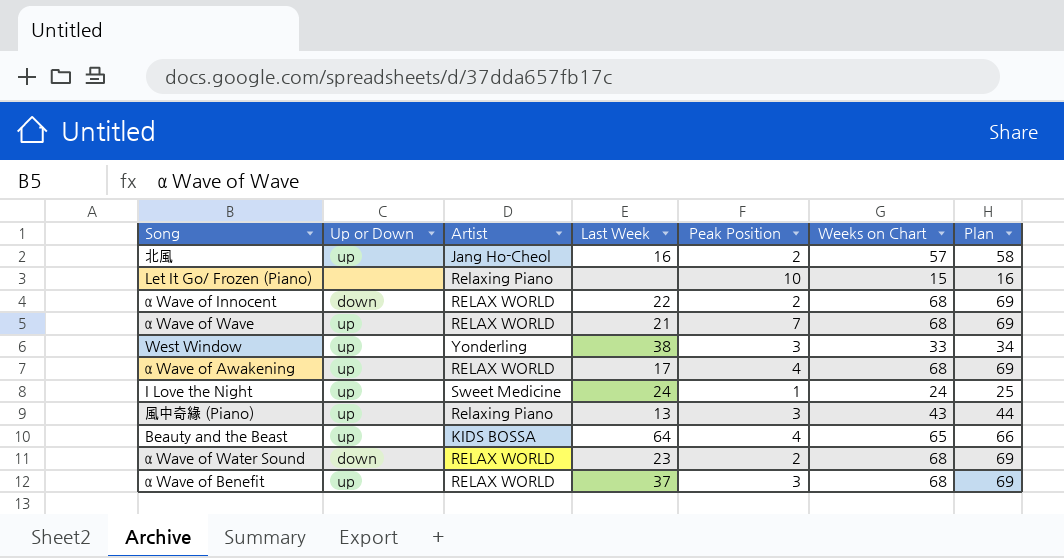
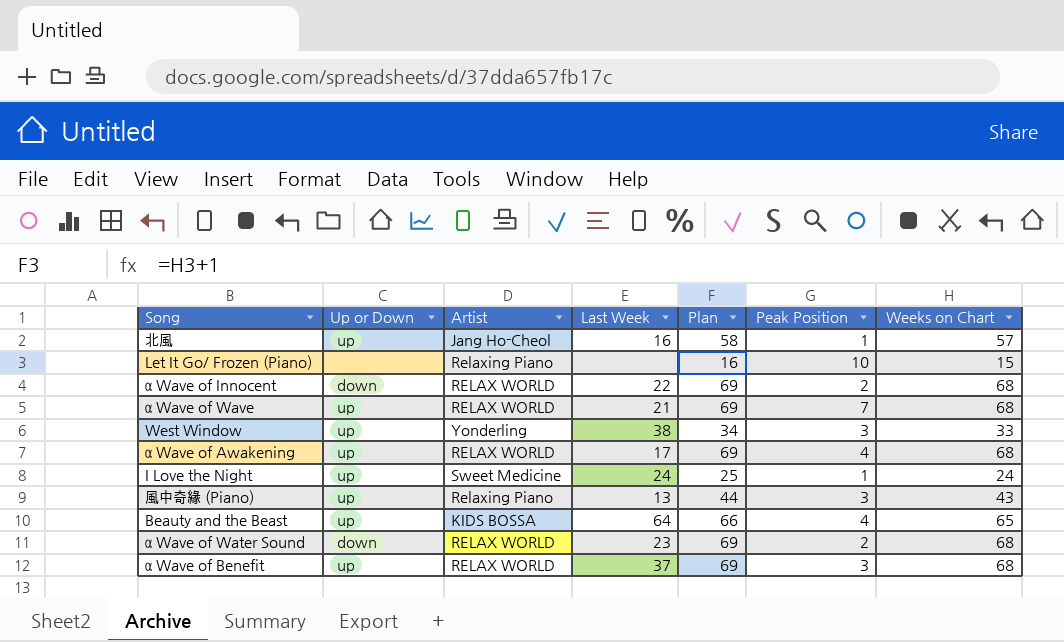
column Plan | position: 7 -> 5
北風 | Peak Position: 2 -> 1

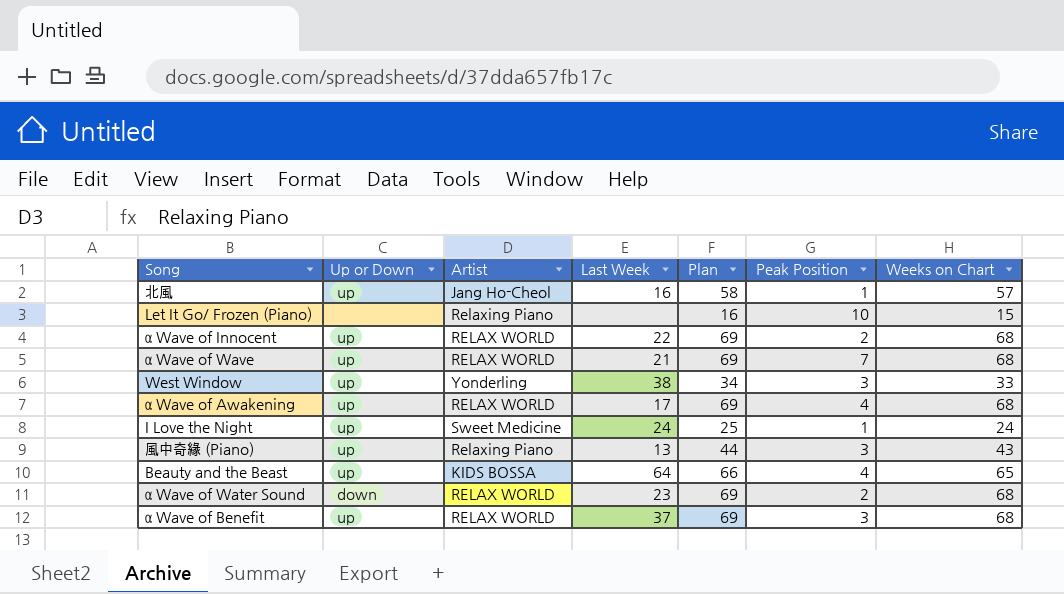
α Wave of Innocent | Up or Down: down -> up

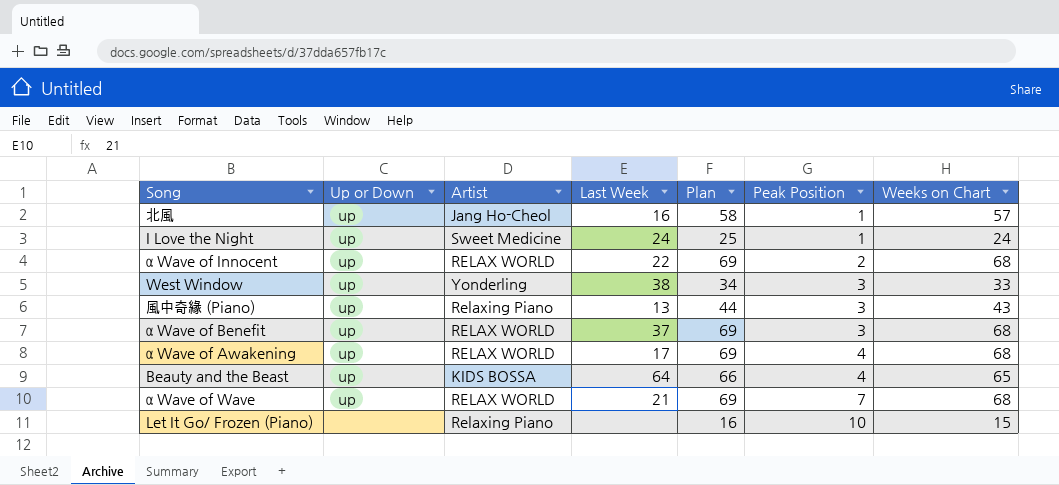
row order: none -> Peak Position ascending
row α Wave of Water Sound: down | RELAX WORLD | 23 | 69 | 2 | 68 -> none

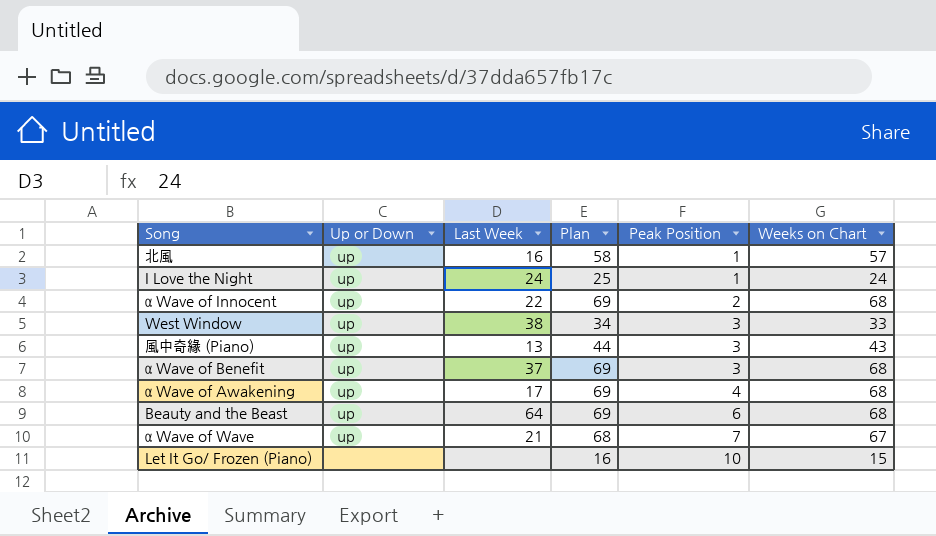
column Artist | position: 3 -> none
Beauty and the Beast | Plan: 66 -> 69
Beauty and the Beast | Peak Position: 4 -> 6
Beauty and the Beast | Weeks on Chart: 65 -> 68
α Wave of Wave | Plan: 69 -> 68
α Wave of Wave | Weeks on Chart: 68 -> 67

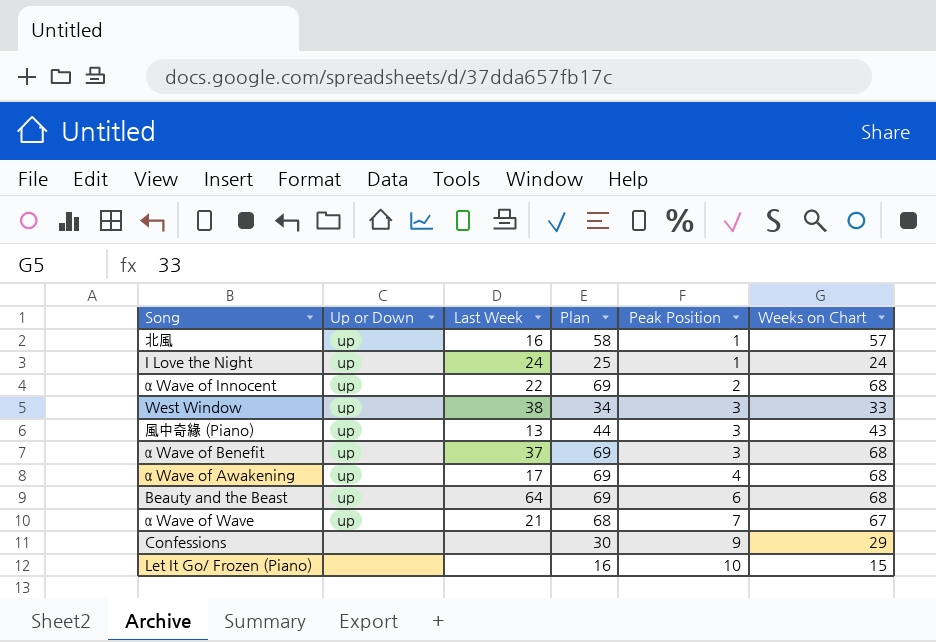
row Confessions: none -> none | none | 30 | 9 | 29

